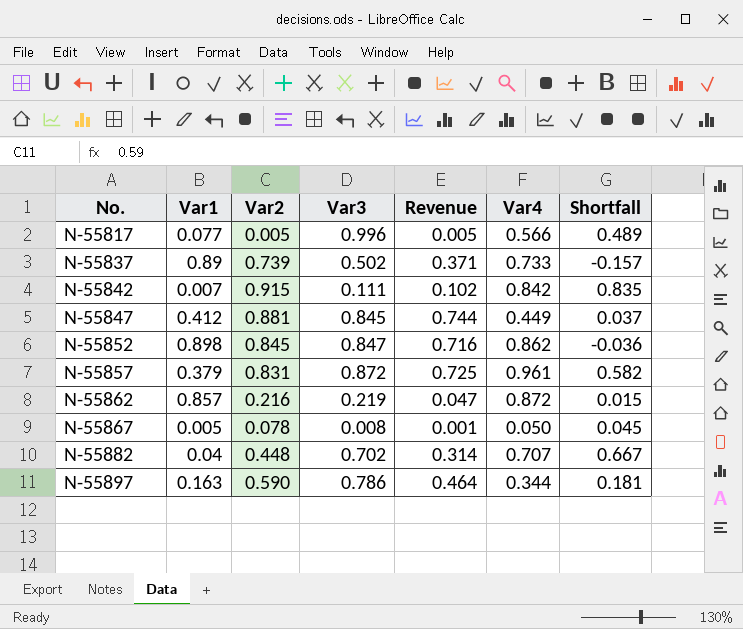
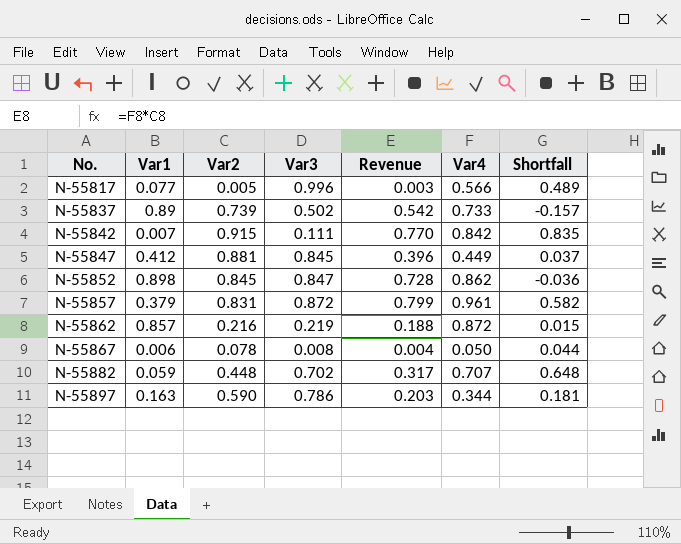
column Revenue | formula: [Var2] * [Var3] -> [Var2] * [Var4]
N-55867 | Var1: 0.005 -> 0.006
N-55867 | Shortfall: 0.045 -> 0.044
N-55882 | Var1: 0.04 -> 0.059
N-55882 | Shortfall: 0.667 -> 0.648

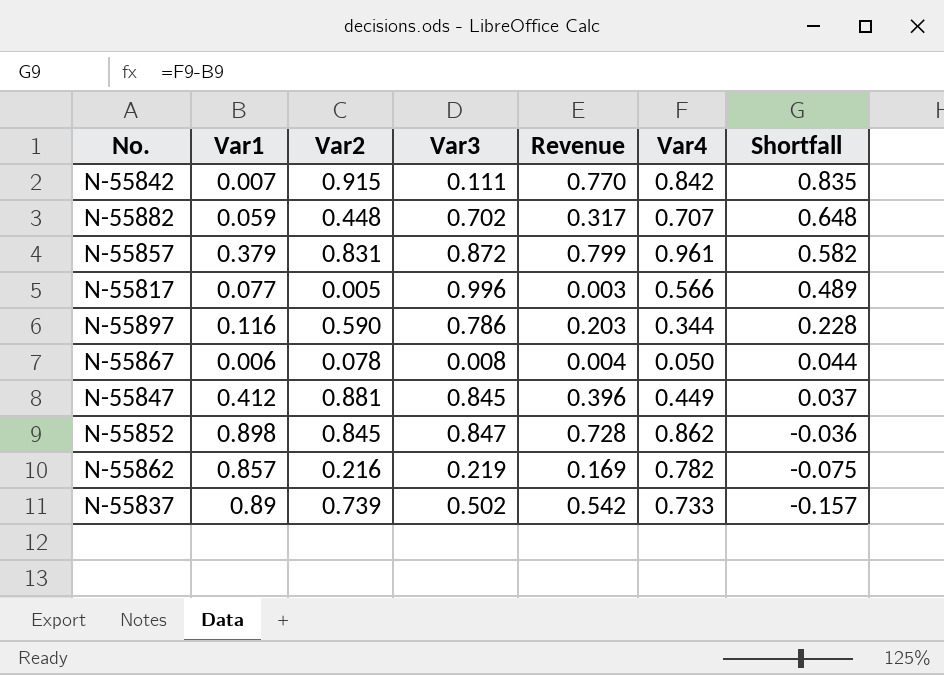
row order: No. ascending -> Shortfall descending
N-55897 | Var1: 0.163 -> 0.116
N-55897 | Shortfall: 0.181 -> 0.228
N-55862 | Revenue: 0.188 -> 0.169
N-55862 | Var4: 0.872 -> 0.782
N-55862 | Shortfall: 0.015 -> -0.075

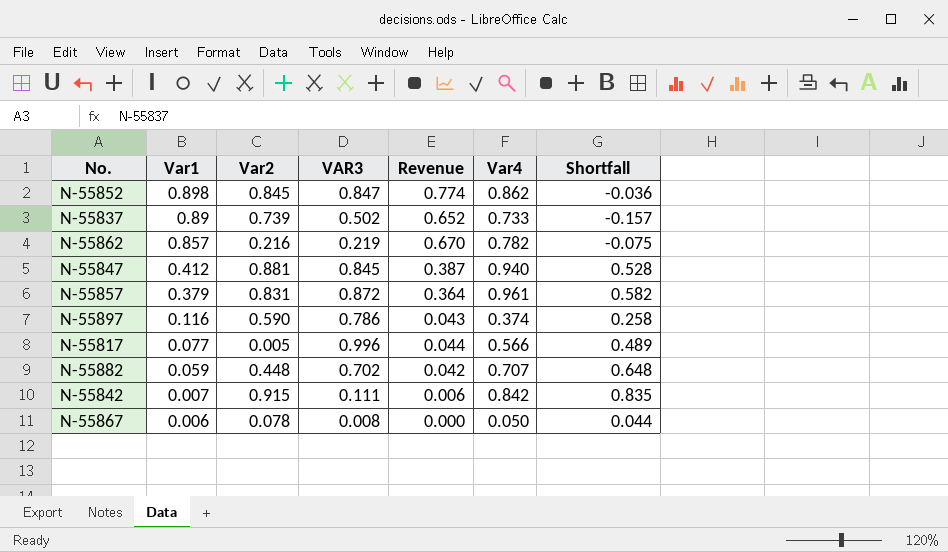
row order: Shortfall descending -> Var1 descending
column name: Var3 -> VAR3
column Revenue | formula: [Var2] * [Var4] -> [Var1] * [Var4]
N-55847 | Var4: 0.449 -> 0.940
N-55847 | Shortfall: 0.037 -> 0.528
N-55897 | Var4: 0.344 -> 0.374
N-55897 | Shortfall: 0.228 -> 0.258

